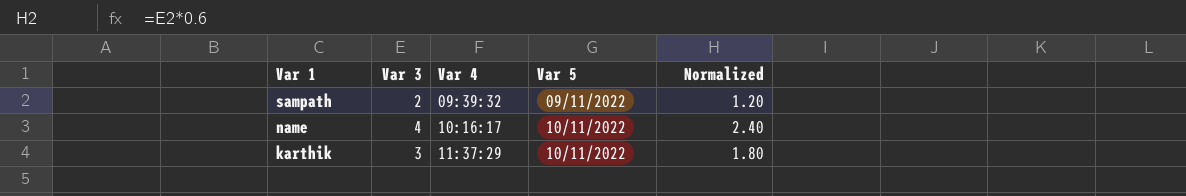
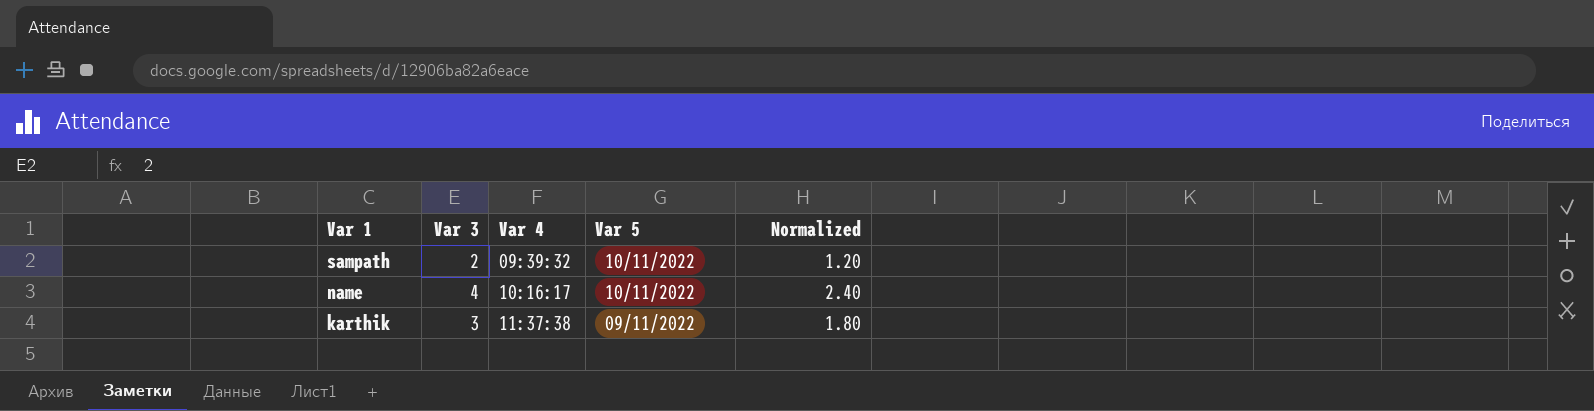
sampath | Var 5: 09/11/2022 -> 10/11/2022
karthik | Var 4: 11:37:29 -> 11:37:38
karthik | Var 5: 10/11/2022 -> 09/11/2022

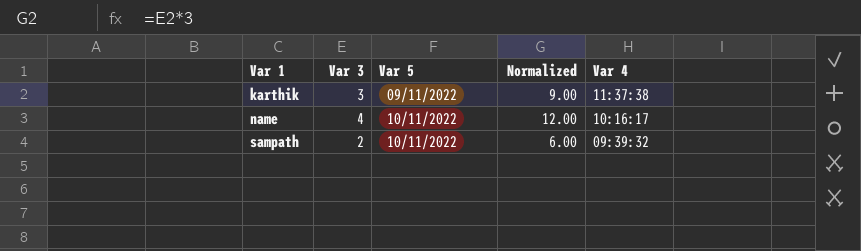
row order: Var 1 descending -> Var 1 ascending
column Normalized | formula: [Var 3] * 0.6 -> [Var 3] * 3
column Var 4 | position: 3 -> 5

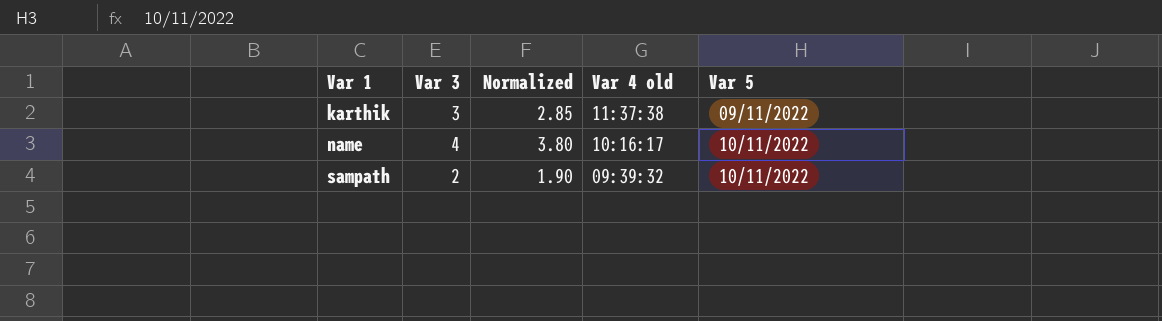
column Normalized | formula: [Var 3] * 3 -> [Var 3] * 0.95
column name: Var 4 -> Var 4 old
column Var 5 | position: 3 -> 5

